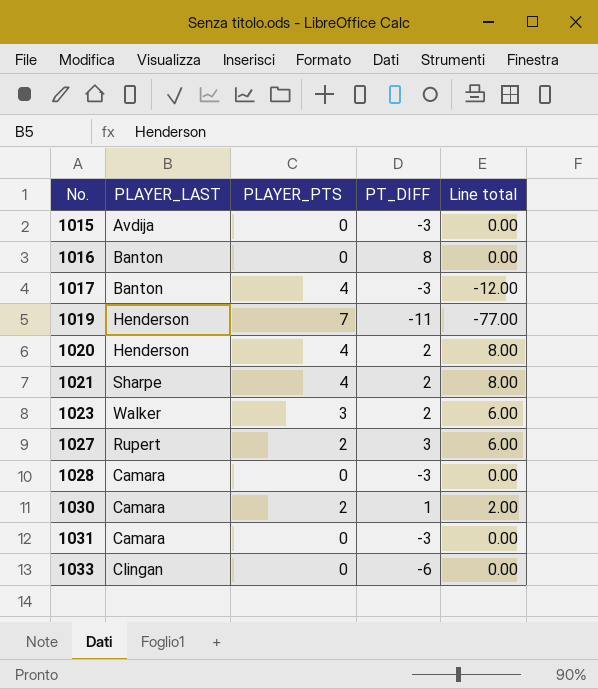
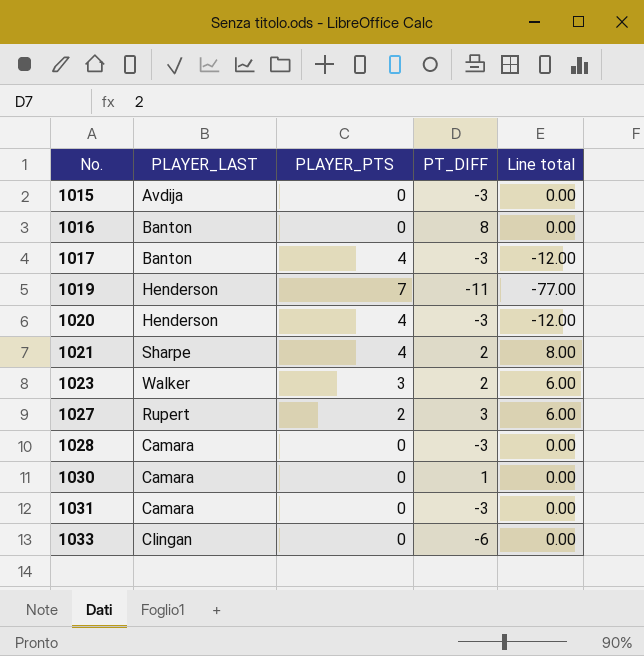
1020 | PT_DIFF: 2 -> -3
1020 | Line total: 8.00 -> -12.00
1030 | PLAYER_PTS: 2 -> 0
1030 | Line total: 2.00 -> 0.00

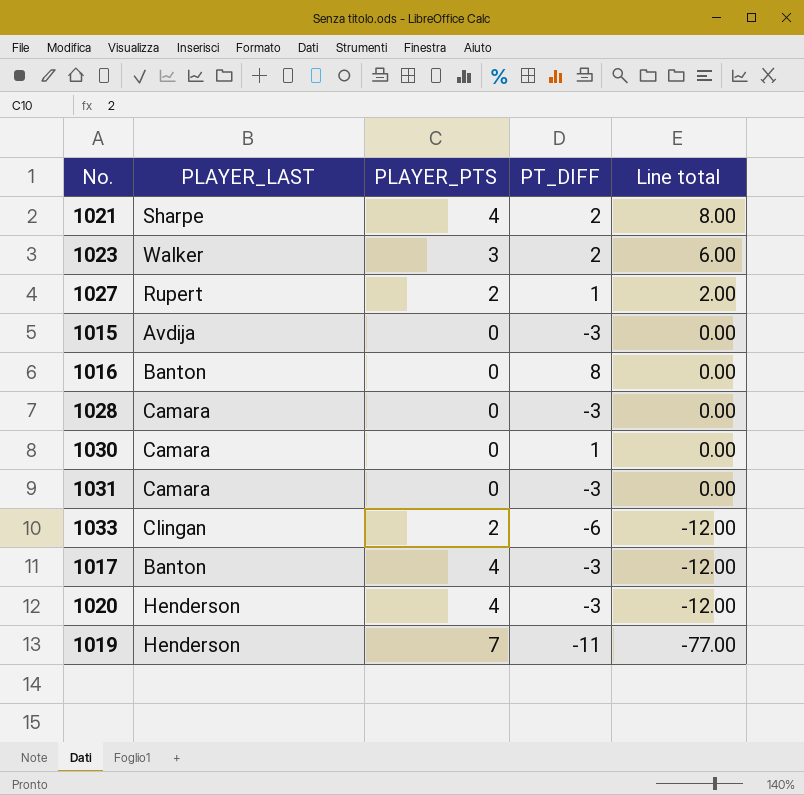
row order: No. ascending -> Line total descending
1027 | PT_DIFF: 3 -> 1
1027 | Line total: 6.00 -> 2.00
1033 | PLAYER_PTS: 0 -> 2
1033 | Line total: 0.00 -> -12.00

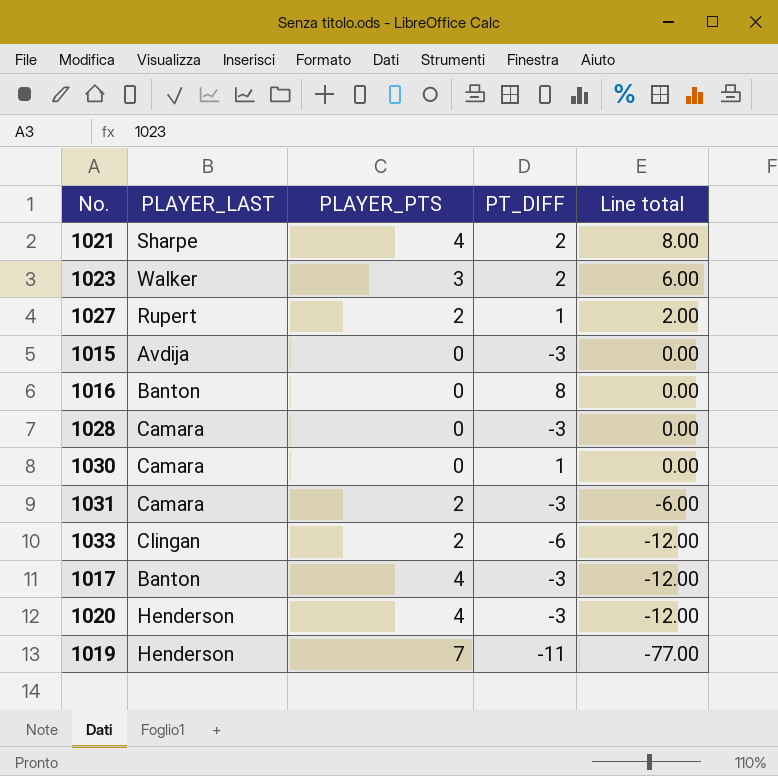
1031 | PLAYER_PTS: 0 -> 2
1031 | Line total: 0.00 -> -6.00

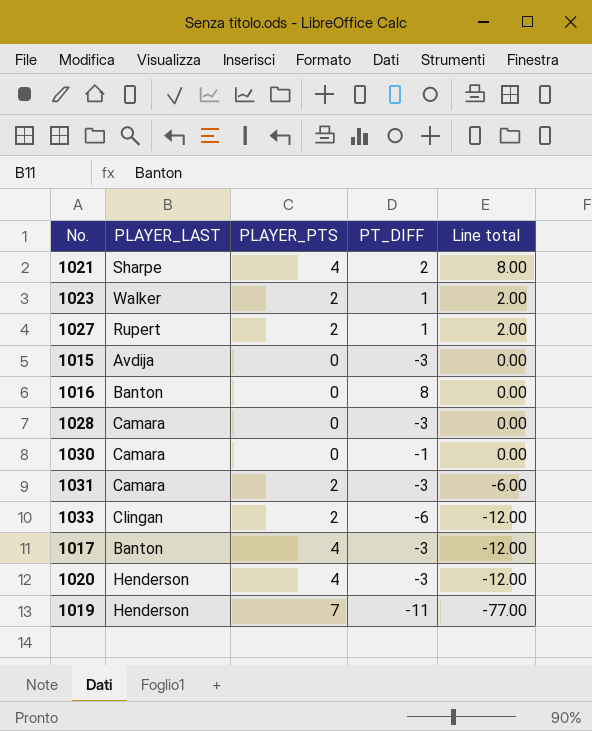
1023 | PLAYER_PTS: 3 -> 2
1023 | PT_DIFF: 2 -> 1
1023 | Line total: 6.00 -> 2.00
1030 | PT_DIFF: 1 -> -1

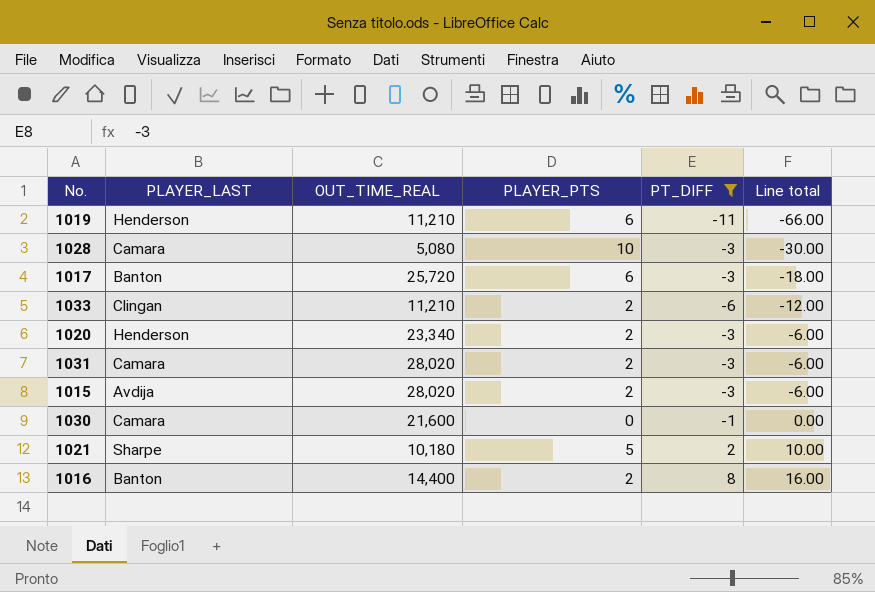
filter: none -> PT_DIFF != 1
row order: Line total descending -> Line total ascending
column OUT_TIME_REAL | position: none -> 3
1019 | PLAYER_PTS: 7 -> 6
1019 | Line total: -77.00 -> -66.00
1028 | PLAYER_PTS: 0 -> 10
1028 | Line total: 0.00 -> -30.00
1017 | PLAYER_PTS: 4 -> 6
1017 | Line total: -12.00 -> -18.00
1020 | PLAYER_PTS: 4 -> 2
1020 | Line total: -12.00 -> -6.00
1015 | PLAYER_PTS: 0 -> 2
1015 | Line total: 0.00 -> -6.00
1021 | PLAYER_PTS: 4 -> 5
1021 | Line total: 8.00 -> 10.00
1016 | PLAYER_PTS: 0 -> 2
1016 | Line total: 0.00 -> 16.00

